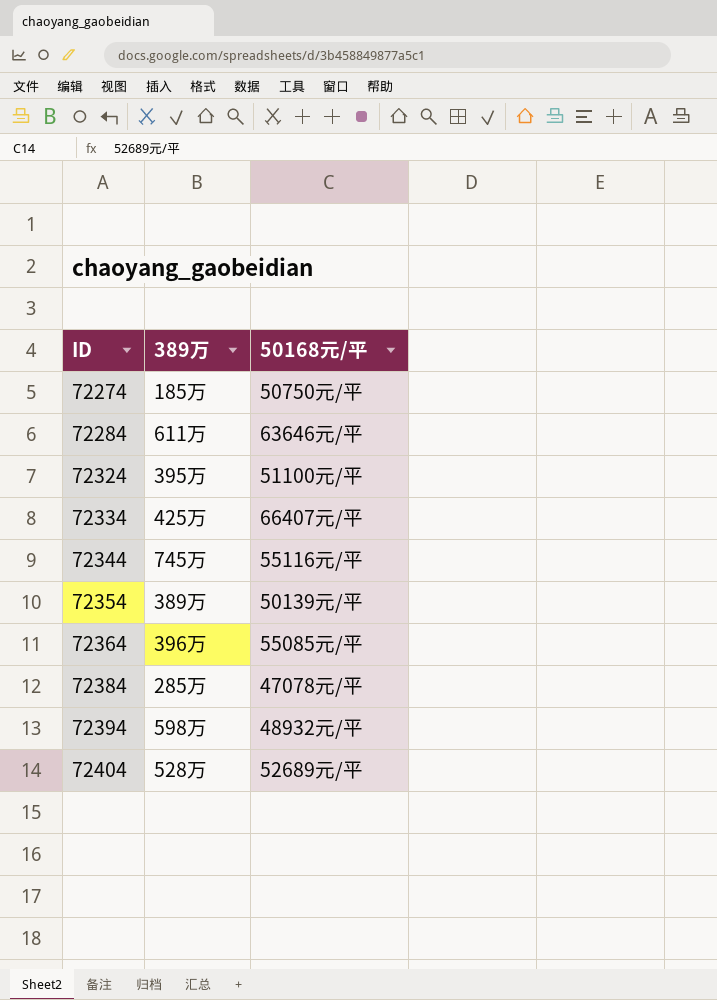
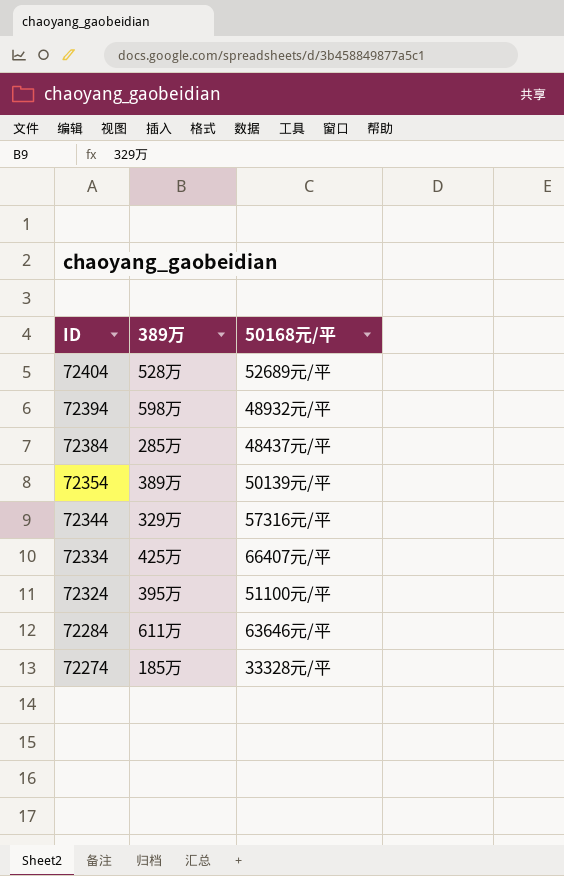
row order: ID ascending -> ID descending
row 72364: 396万 | 55085元/平 -> none
72384 | 50168元/平: 47078元/平 -> 48437元/平
72344 | 389万: 745万 -> 329万
72344 | 50168元/平: 55116元/平 -> 57316元/平
72274 | 50168元/平: 50750元/平 -> 33328元/平

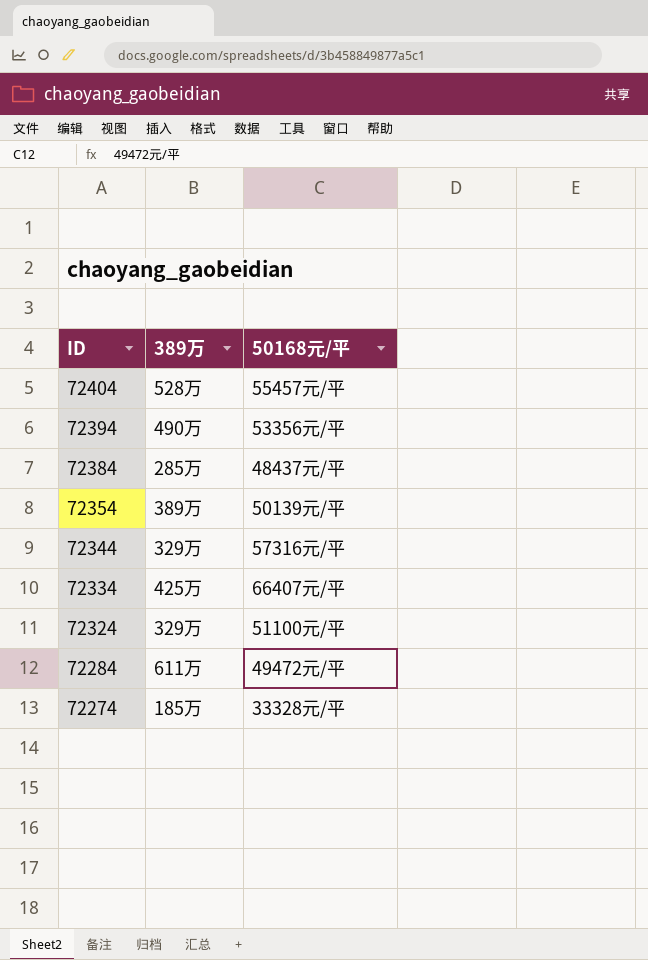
72404 | 50168元/平: 52689元/平 -> 55457元/平
72394 | 389万: 598万 -> 490万
72394 | 50168元/平: 48932元/平 -> 53356元/平
72324 | 389万: 395万 -> 329万
72284 | 50168元/平: 63646元/平 -> 49472元/平

